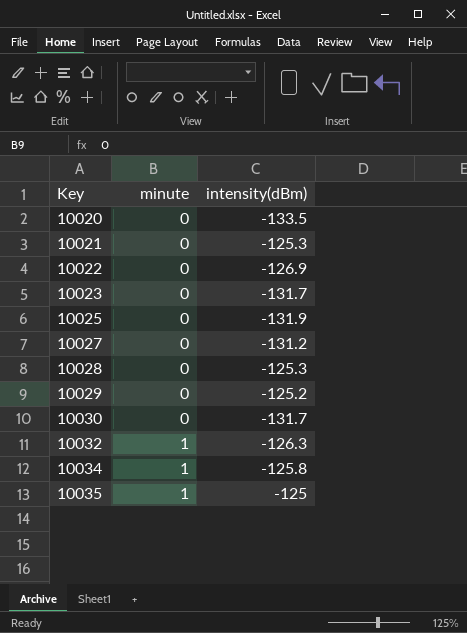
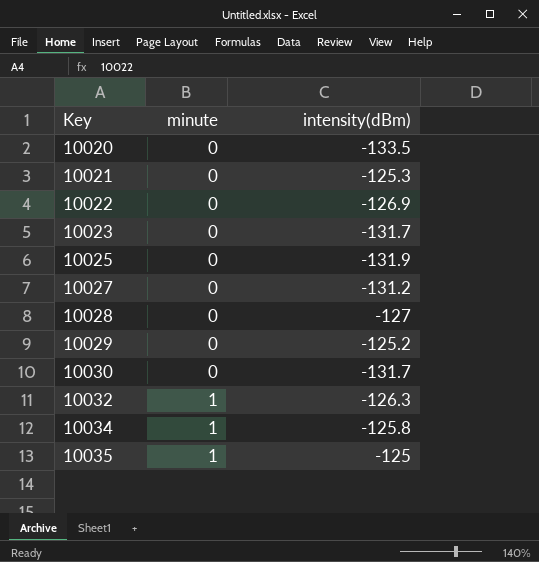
10028 | intensity(dBm): -125.3 -> -127

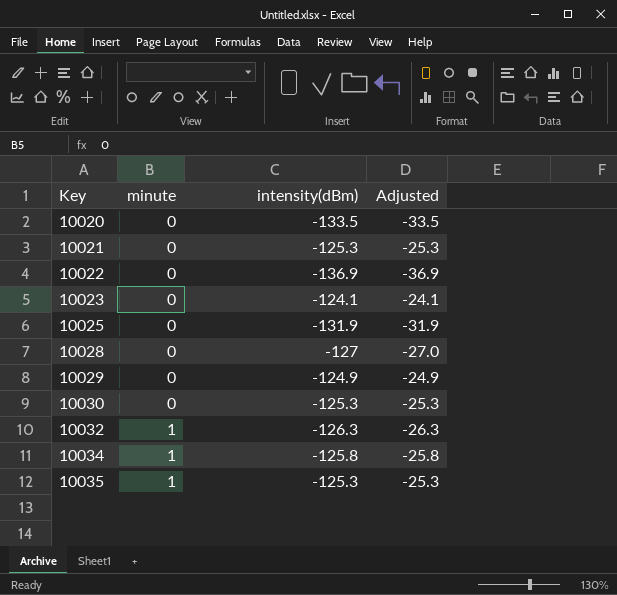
column Adjusted | formula: none -> [intensity(dBm)] + 100
row 10027: 0 | -131.2 -> none
10022 | intensity(dBm): -126.9 -> -136.9
10023 | intensity(dBm): -131.7 -> -124.1
10029 | intensity(dBm): -125.2 -> -124.9
10030 | intensity(dBm): -131.7 -> -125.3
10035 | intensity(dBm): -125 -> -125.3

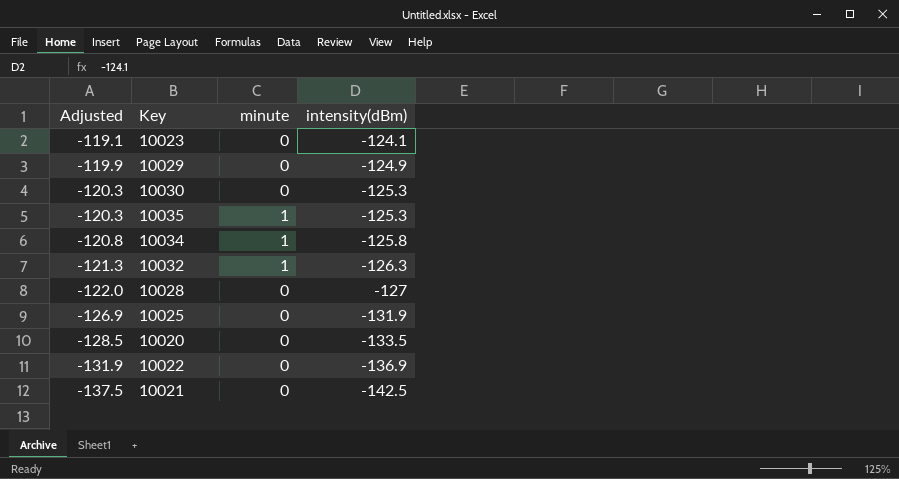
row order: Key ascending -> Adjusted descending
column Adjusted | formula: [intensity(dBm)] + 100 -> [intensity(dBm)] + 5
column Adjusted | position: 4 -> 1
10021 | intensity(dBm): -125.3 -> -142.5

